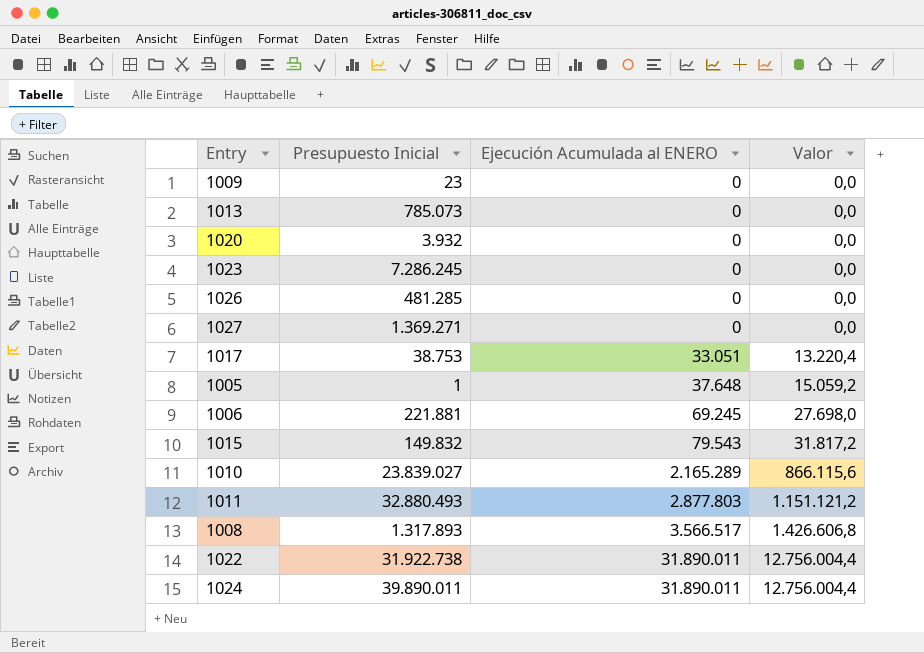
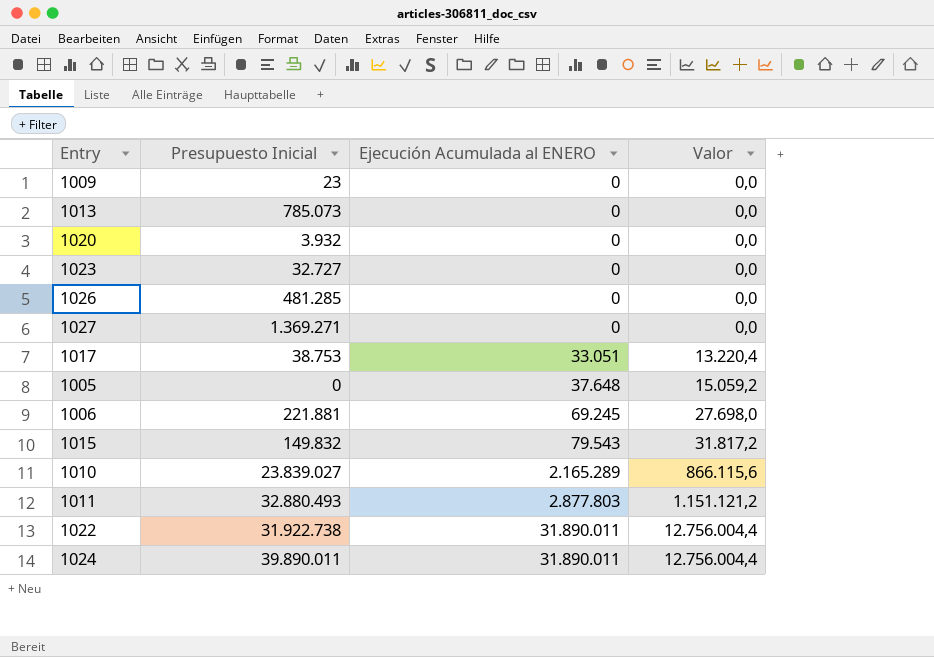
row 1008: 1.317.893 | 3.566.517 | 1.426.606,8 -> none
1023 | Presupuesto Inicial: 7.286.245 -> 32.727
1005 | Presupuesto Inicial: 1 -> 0

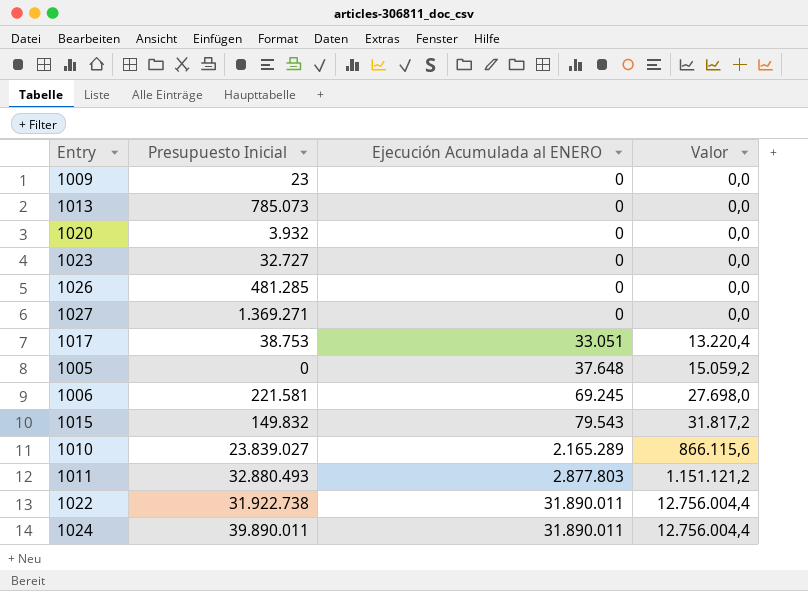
1006 | Presupuesto Inicial: 221.881 -> 221.581

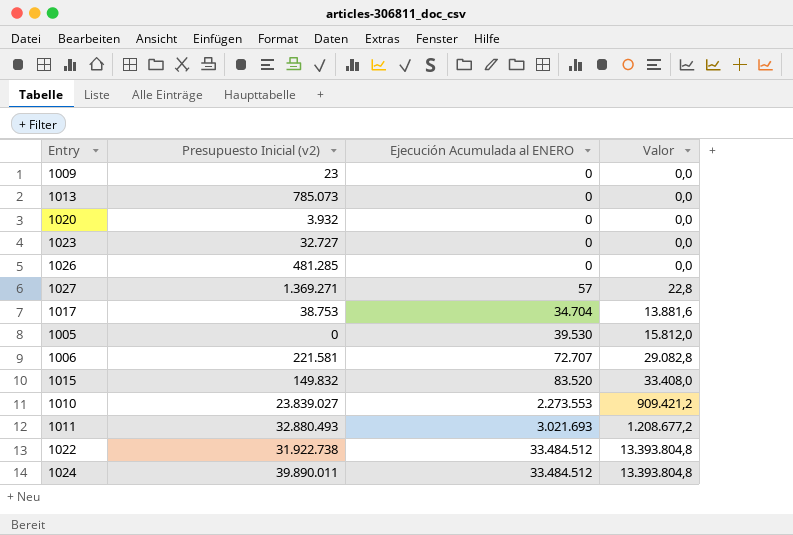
column name: Presupuesto Inicial -> Presupuesto Inicial (v2)
1027 | Ejecución Acumulada al ENERO: 0 -> 57
1027 | Valor: 0,0 -> 22,8
1017 | Ejecución Acumulada al ENERO: 33.051 -> 34.704
1017 | Valor: 13.220,4 -> 13.881,6
1005 | Ejecución Acumulada al ENERO: 37.648 -> 39.530
1005 | Valor: 15.059,2 -> 15.812,0
1006 | Ejecución Acumulada al ENERO: 69.245 -> 72.707
1006 | Valor: 27.698,0 -> 29.082,8
1015 | Ejecución Acumulada al ENERO: 79.543 -> 83.520
1015 | Valor: 31.817,2 -> 33.408,0
1010 | Ejecución Acumulada al ENERO: 2.165.289 -> 2.273.553
1010 | Valor: 866.115,6 -> 909.421,2
1011 | Ejecución Acumulada al ENERO: 2.877.803 -> 3.021.693
1011 | Valor: 1.151.121,2 -> 1.208.677,2
1022 | Ejecución Acumulada al ENERO: 31.890.011 -> 33.484.512
1022 | Valor: 12.756.004,4 -> 13.393.804,8
1024 | Ejecución Acumulada al ENERO: 31.890.011 -> 33.484.512
1024 | Valor: 12.756.004,4 -> 13.393.804,8

